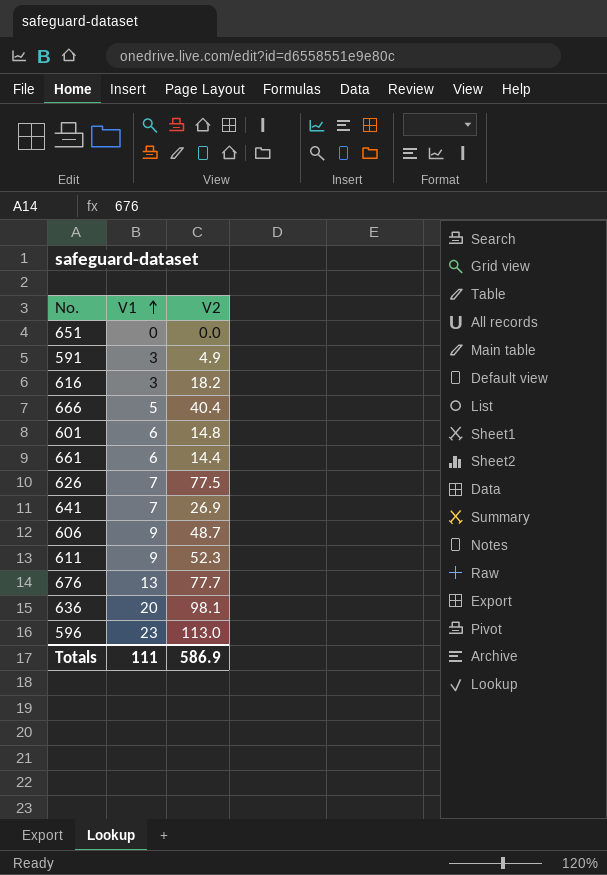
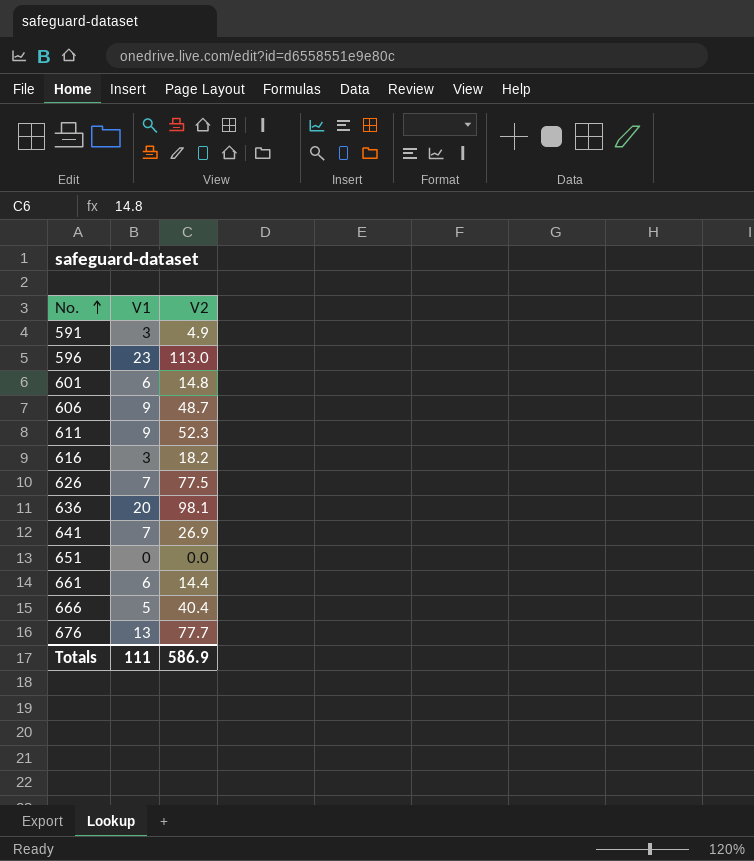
row order: V1 ascending -> No. ascending

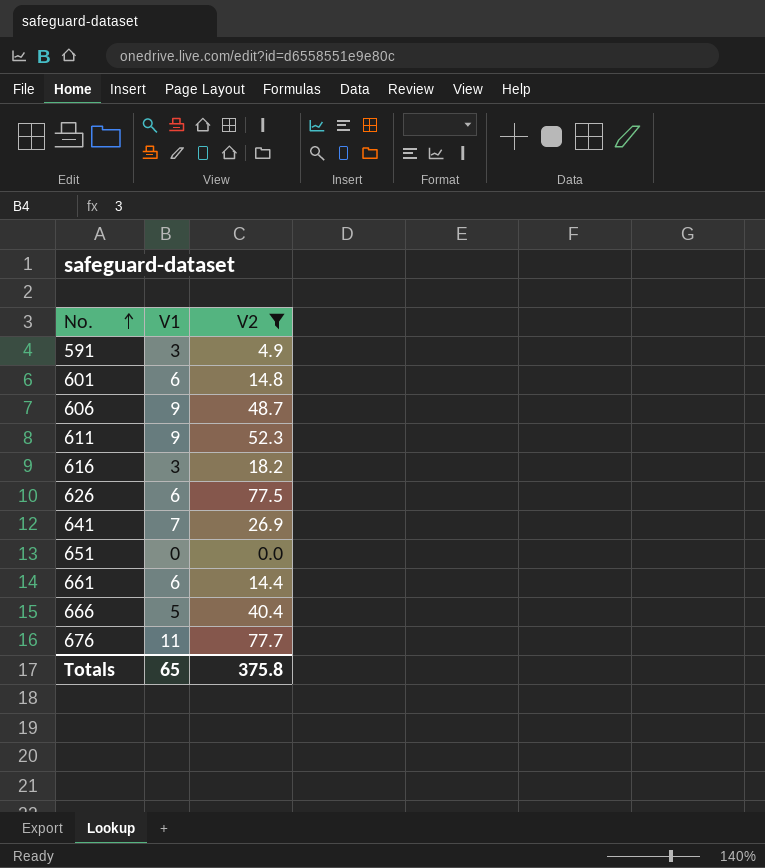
filter: none -> V2 <= 77.7
626 | V1: 7 -> 6
676 | V1: 13 -> 11
Totals | V1: 111 -> 65
Totals | V2: 586.9 -> 375.8

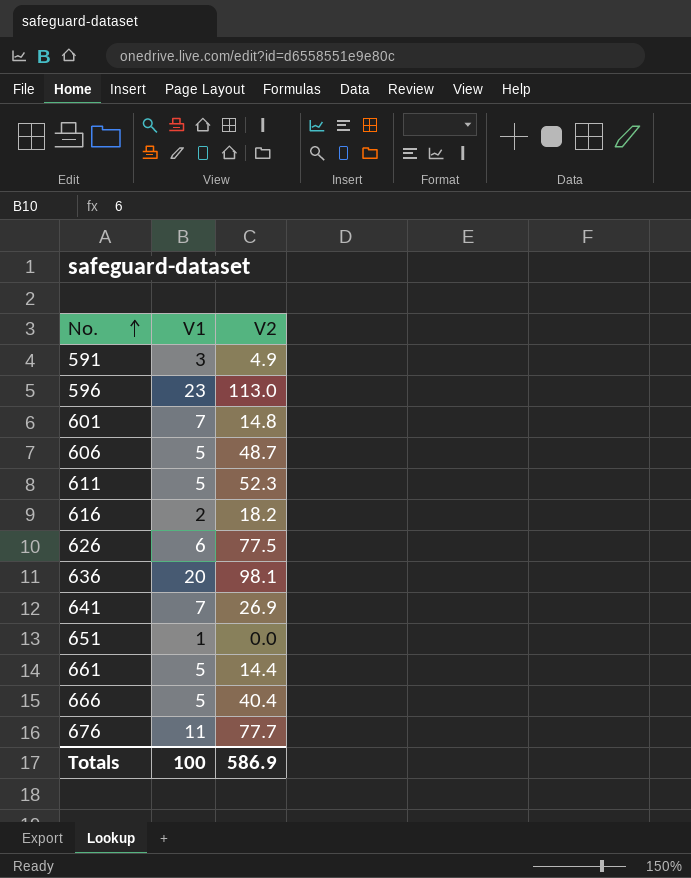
filter: V2 <= 77.7 -> none
601 | V1: 6 -> 7
606 | V1: 9 -> 5
611 | V1: 9 -> 5
616 | V1: 3 -> 2
651 | V1: 0 -> 1
661 | V1: 6 -> 5
Totals | V1: 65 -> 100
Totals | V2: 375.8 -> 586.9

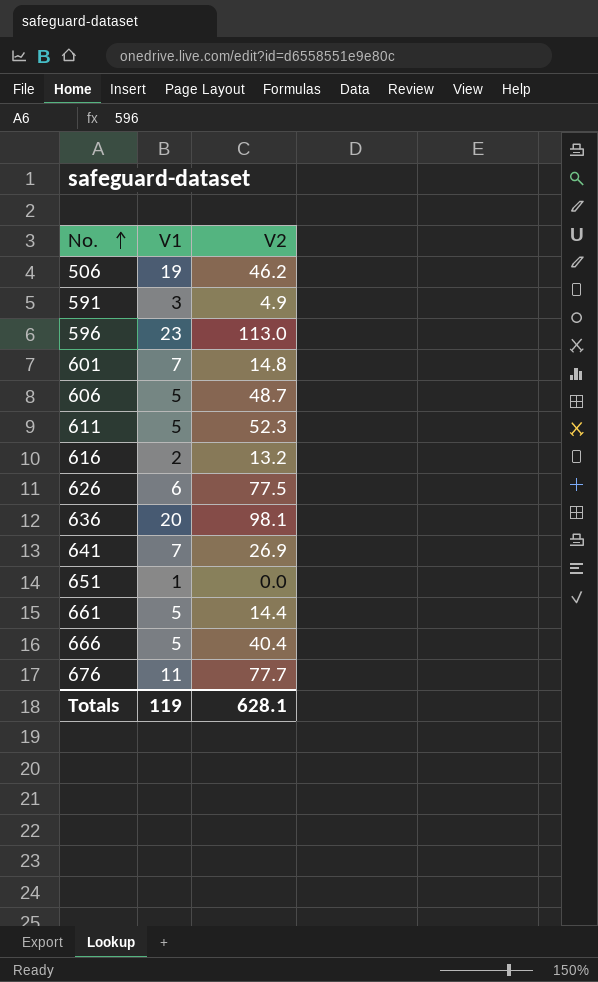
row 506: none -> 19 | 46.2
616 | V2: 18.2 -> 13.2
Totals | V1: 100 -> 119
Totals | V2: 586.9 -> 628.1

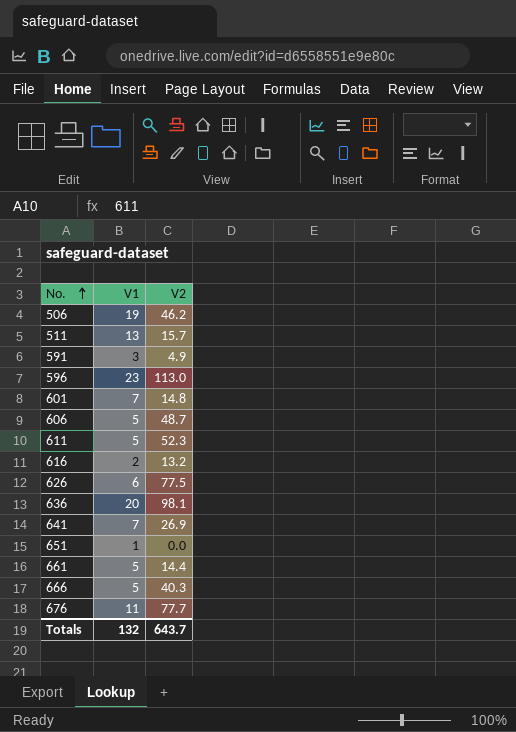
row 511: none -> 13 | 15.7
666 | V2: 40.4 -> 40.3
Totals | V1: 119 -> 132
Totals | V2: 628.1 -> 643.7

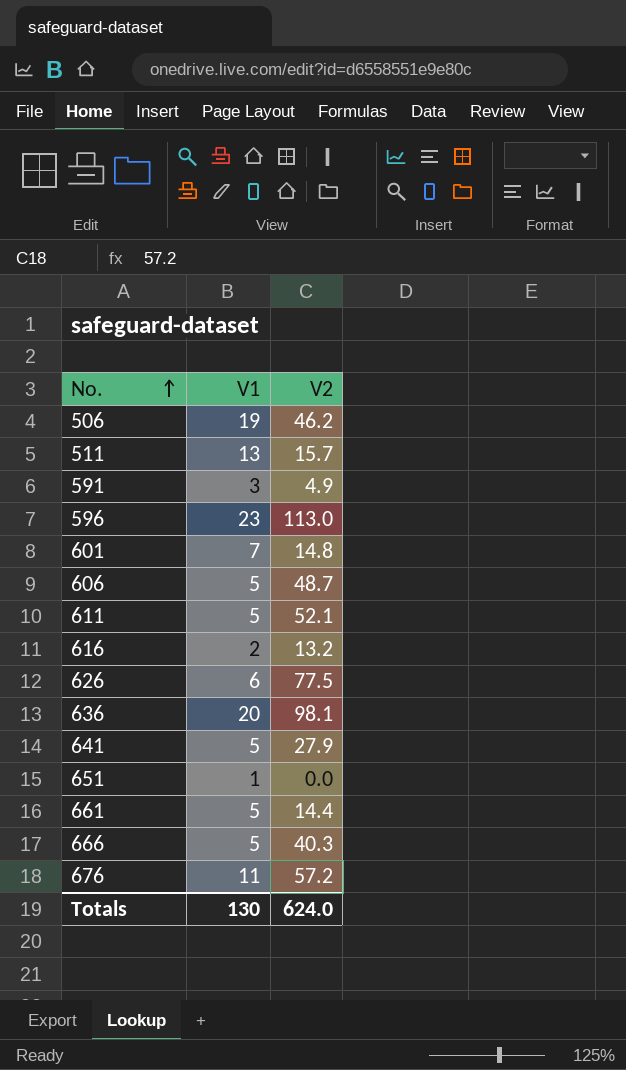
611 | V2: 52.3 -> 52.1
641 | V1: 7 -> 5
641 | V2: 26.9 -> 27.9
676 | V2: 77.7 -> 57.2
Totals | V1: 132 -> 130
Totals | V2: 643.7 -> 624.0

